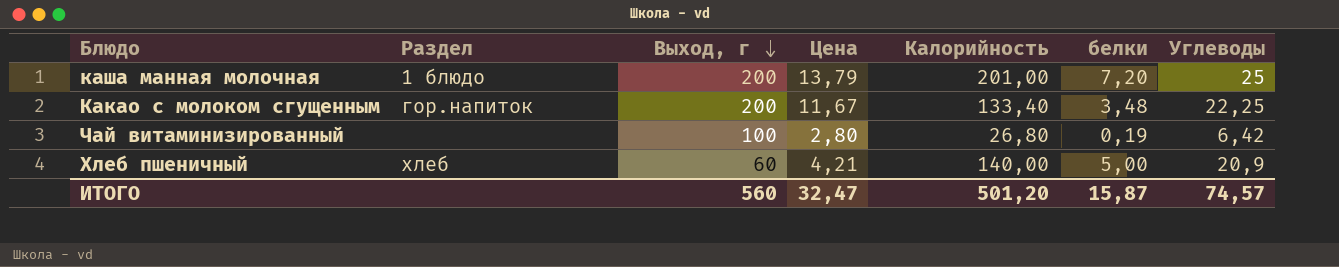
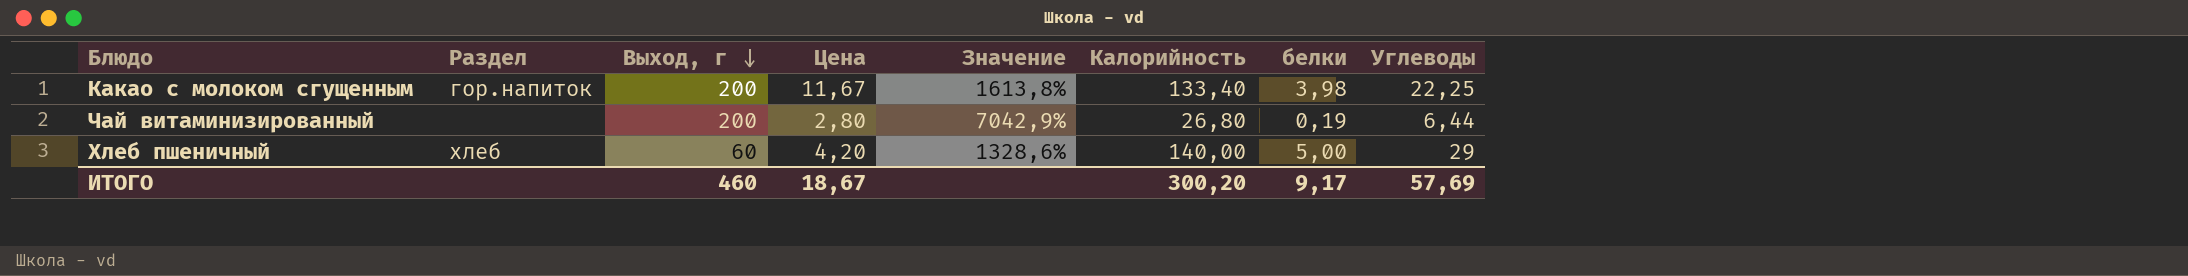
column Значение | formula: none -> ([Выход, г] - [Цена]) / [Цена]
row каша манная молочная: 1 блюдо | 200 | 13,79 | 201,00 | 7,20 | 25 -> none
Какао с молоком сгущенным | белки: 3,48 -> 3,98
Чай витаминизированный | Выход, г: 100 -> 200
Чай витаминизированный | Углеводы: 6,42 -> 6,44
Хлеб пшеничный | Цена: 4,21 -> 4,20
Хлеб пшеничный | Углеводы: 20,9 -> 29
ИТОГО | Выход, г: 560 -> 460
ИТОГО | Цена: 32,47 -> 18,67
ИТОГО | Калорийность: 501,20 -> 300,20
ИТОГО | белки: 15,87 -> 9,17
ИТОГО | Углеводы: 74,57 -> 57,69

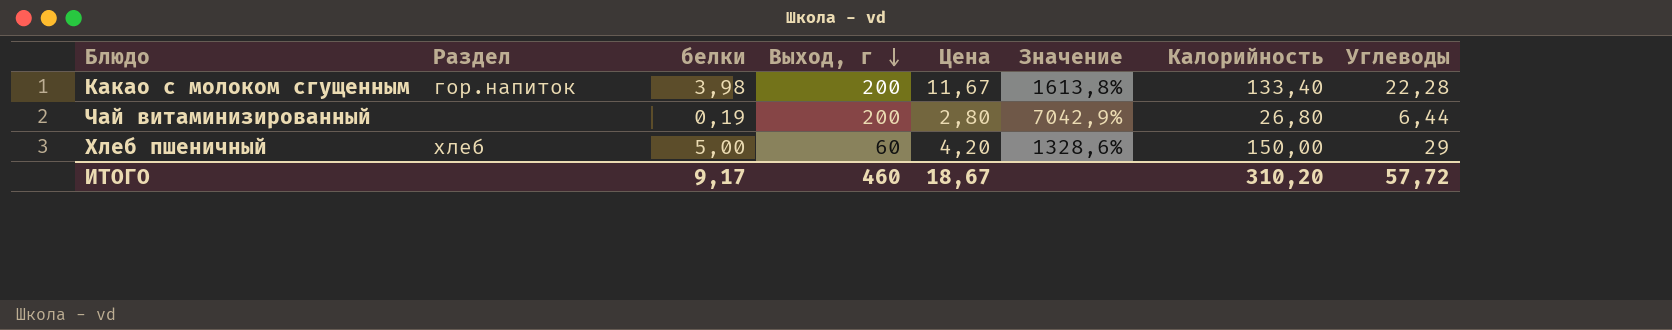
column белки | position: 7 -> 3
Какао с молоком сгущенным | Углеводы: 22,25 -> 22,28
Хлеб пшеничный | Калорийность: 140,00 -> 150,00
ИТОГО | Калорийность: 300,20 -> 310,20
ИТОГО | Углеводы: 57,69 -> 57,72

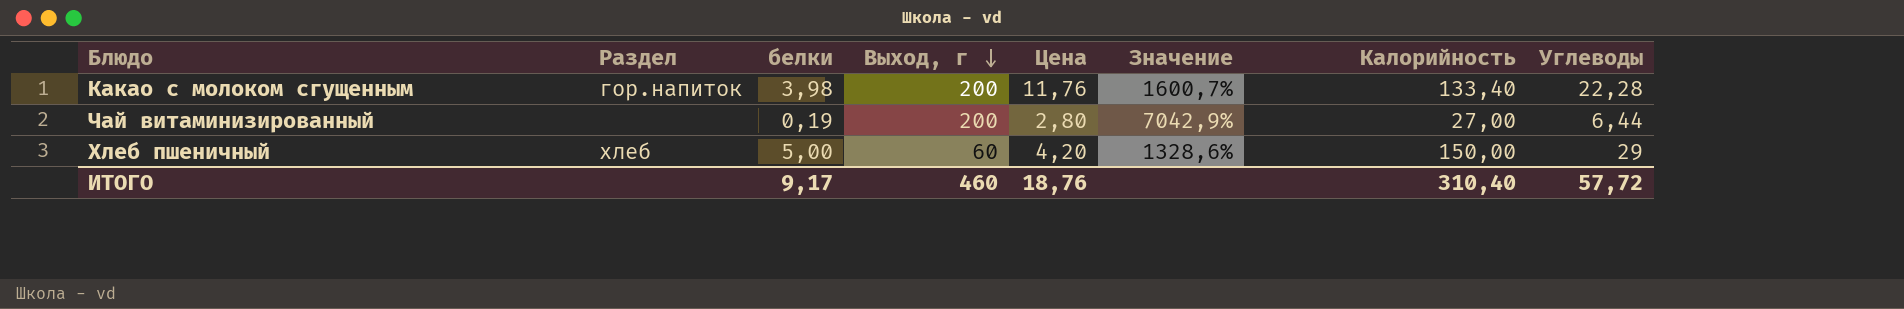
Какао с молоком сгущенным | Цена: 11,67 -> 11,76
Какао с молоком сгущенным | Значение: 1613,8% -> 1600,7%
Чай витаминизированный | Калорийность: 26,80 -> 27,00
ИТОГО | Цена: 18,67 -> 18,76
ИТОГО | Калорийность: 310,20 -> 310,40

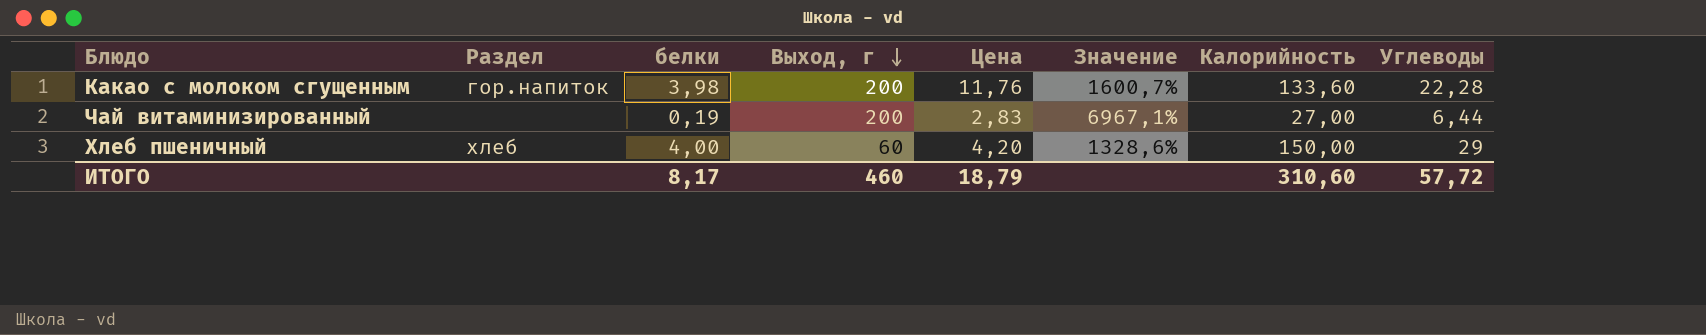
Какао с молоком сгущенным | Калорийность: 133,40 -> 133,60
Чай витаминизированный | Цена: 2,80 -> 2,83
Чай витаминизированный | Значение: 7042,9% -> 6967,1%
Хлеб пшеничный | белки: 5,00 -> 4,00
ИТОГО | белки: 9,17 -> 8,17
ИТОГО | Цена: 18,76 -> 18,79
ИТОГО | Калорийность: 310,40 -> 310,60

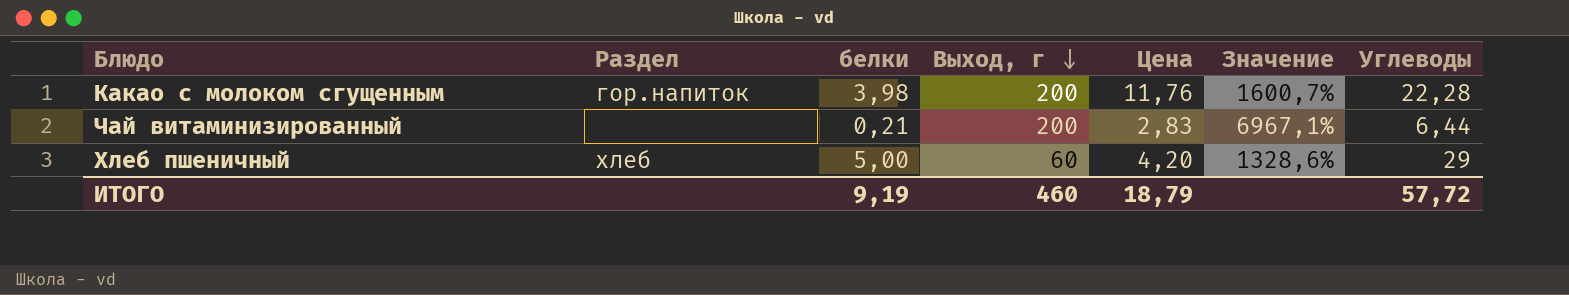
column Калорийность | position: 7 -> none
Чай витаминизированный | белки: 0,19 -> 0,21
Хлеб пшеничный | белки: 4,00 -> 5,00
ИТОГО | белки: 8,17 -> 9,19

